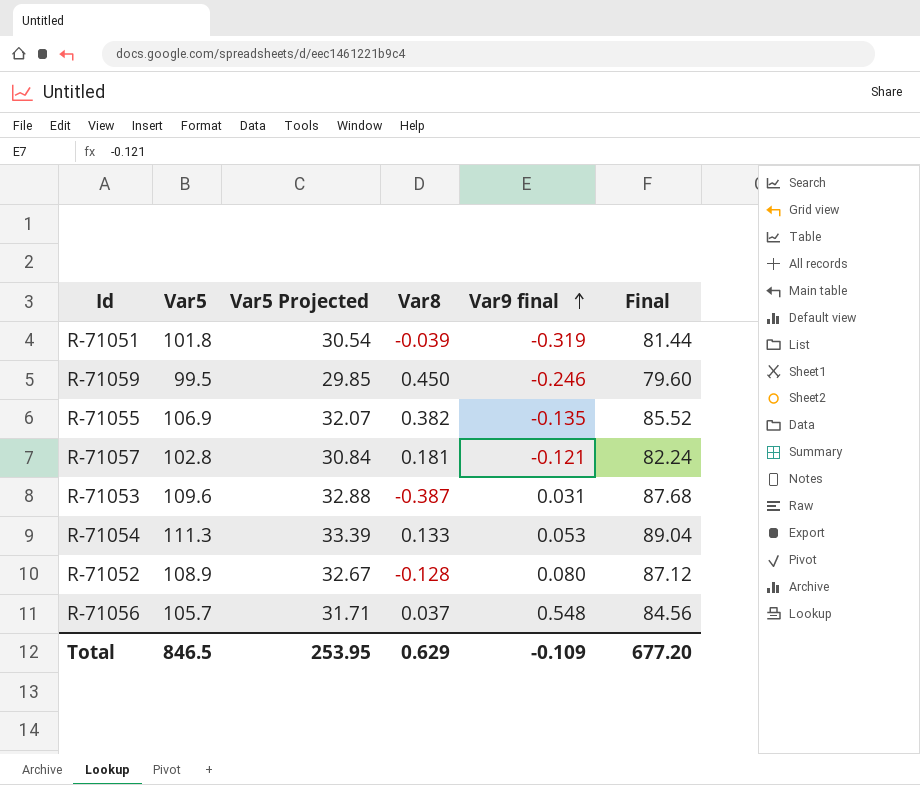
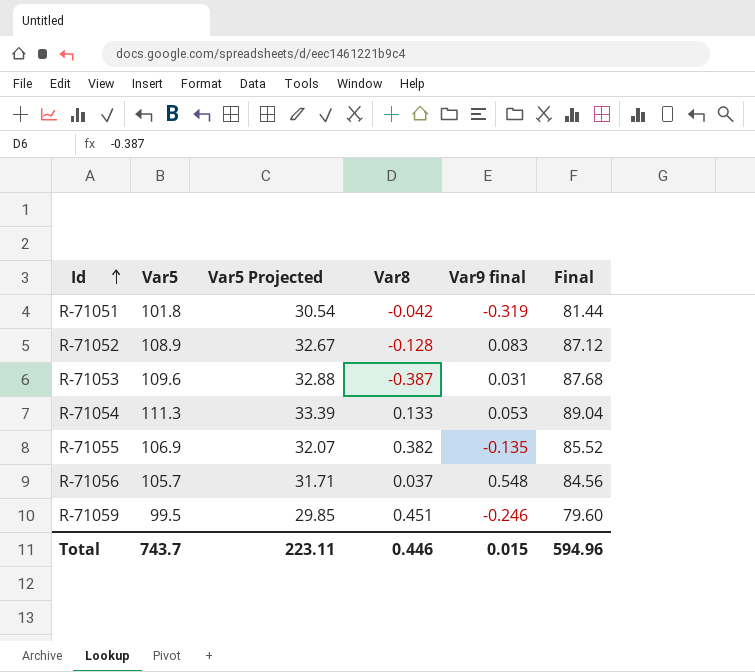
row order: Var9 final ascending -> Id ascending
row R-71057: 102.8 | 30.84 | 0.181 | -0.121 | 82.24 -> none
R-71051 | Var8: -0.039 -> -0.042
R-71052 | Var9 final: 0.080 -> 0.083
R-71059 | Var8: 0.450 -> 0.451
Total | Var5: 846.5 -> 743.7
Total | Var5 Projected: 253.95 -> 223.11
Total | Var8: 0.629 -> 0.446
Total | Var9 final: -0.109 -> 0.015
Total | Final: 677.20 -> 594.96

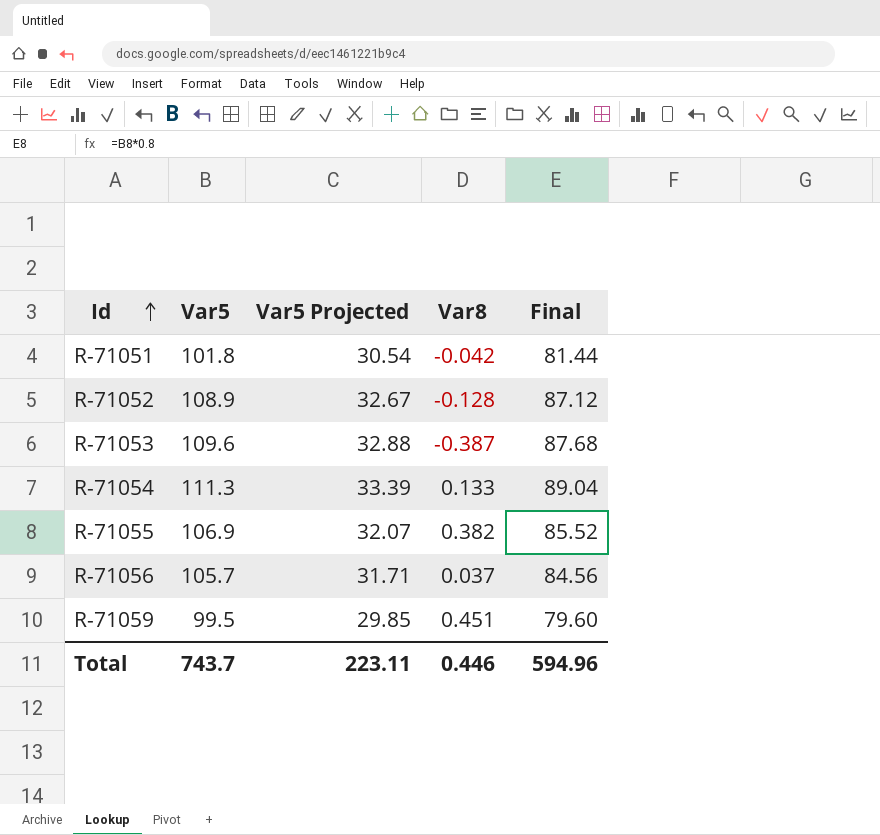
column Var9 final | position: 5 -> none

